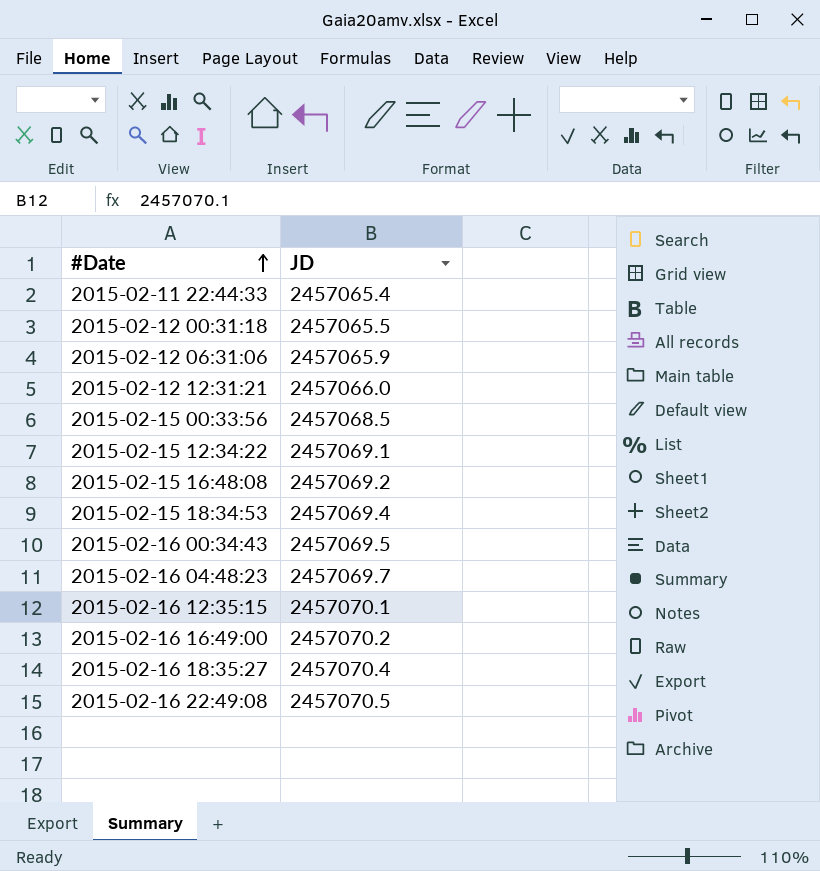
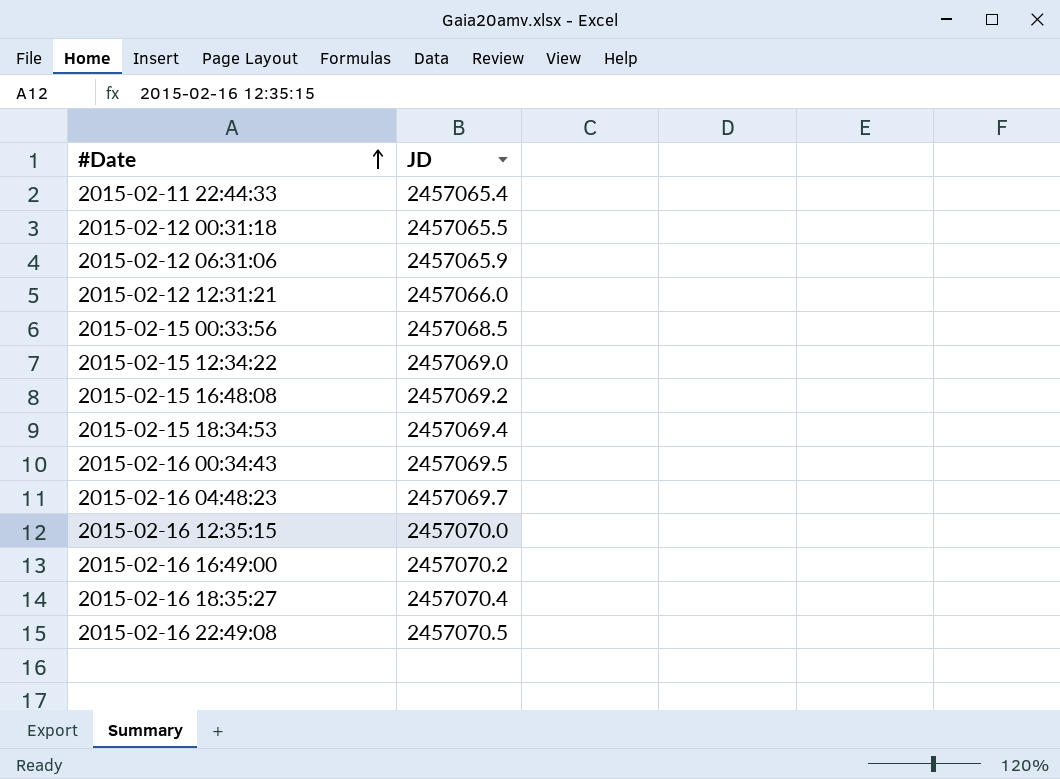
2015-02-15 12:34:22 | JD: 2457069.1 -> 2457069.0
2015-02-16 12:35:15 | JD: 2457070.1 -> 2457070.0

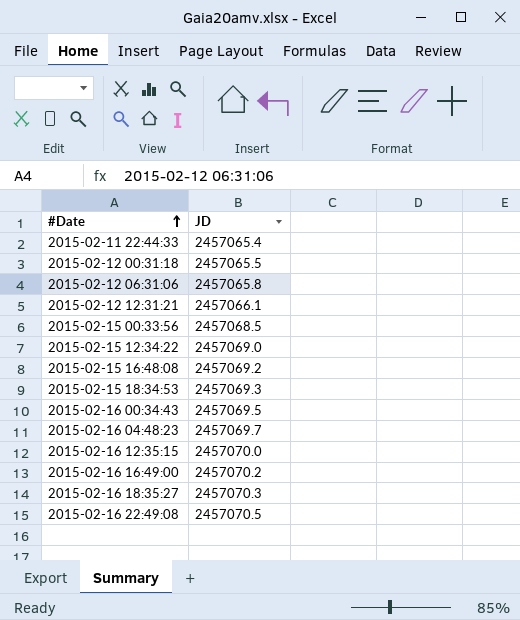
2015-02-12 06:31:06 | JD: 2457065.9 -> 2457065.8
2015-02-12 12:31:21 | JD: 2457066.0 -> 2457066.1
2015-02-15 18:34:53 | JD: 2457069.4 -> 2457069.3
2015-02-16 18:35:27 | JD: 2457070.4 -> 2457070.3

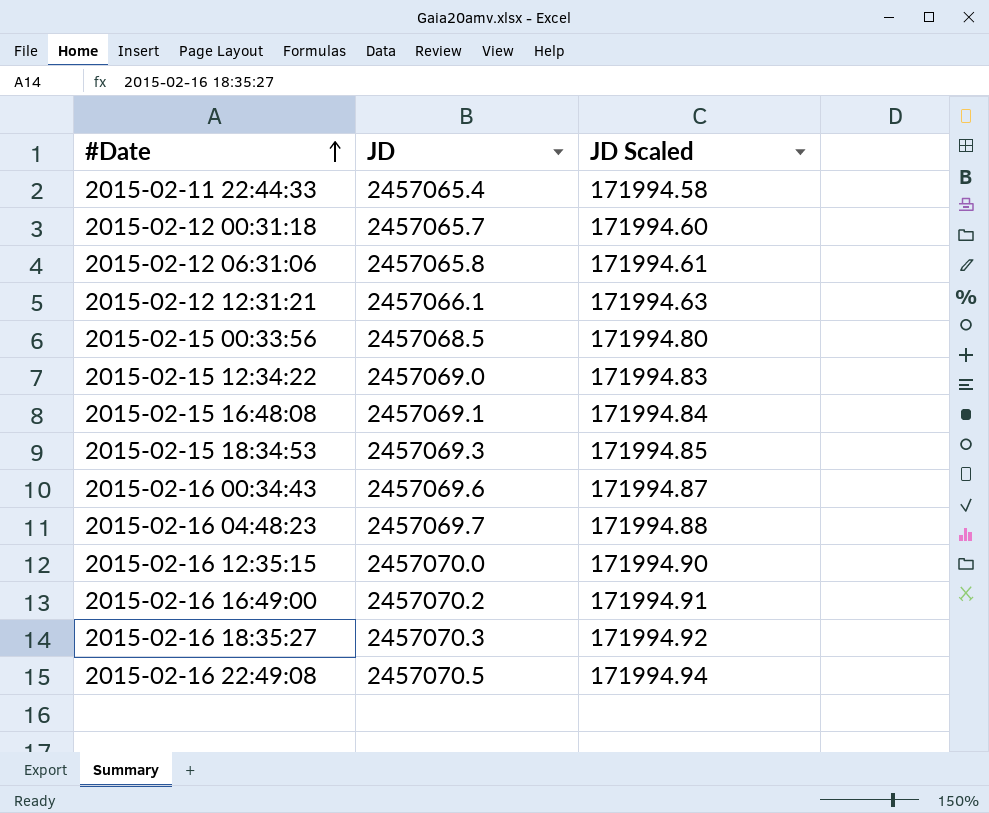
column JD Scaled | formula: none -> [JD] * 0.07
2015-02-12 00:31:18 | JD: 2457065.5 -> 2457065.7
2015-02-15 16:48:08 | JD: 2457069.2 -> 2457069.1
2015-02-16 00:34:43 | JD: 2457069.5 -> 2457069.6

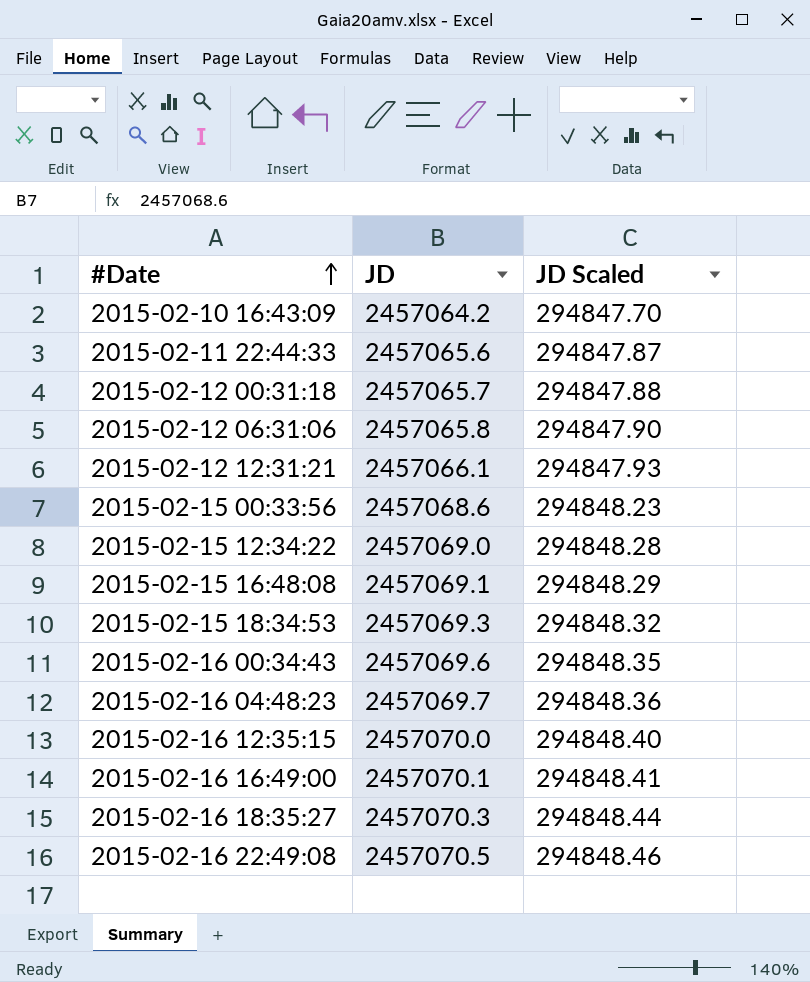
column JD Scaled | formula: [JD] * 0.07 -> [JD] * 0.12
row 2015-02-10 16:43:09: none -> 2457064.2 | 294847.70
2015-02-11 22:44:33 | JD: 2457065.4 -> 2457065.6
2015-02-15 00:33:56 | JD: 2457068.5 -> 2457068.6
2015-02-16 16:49:00 | JD: 2457070.2 -> 2457070.1

